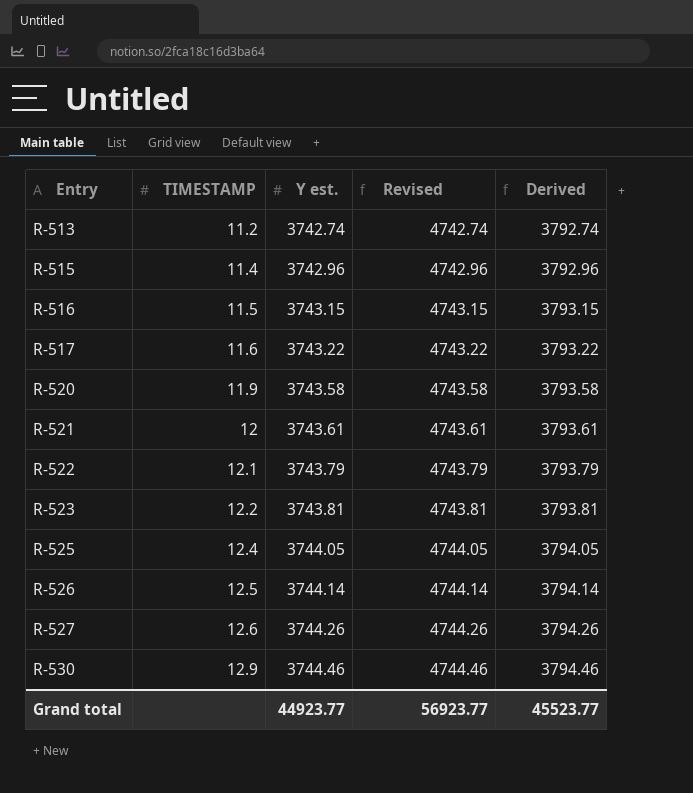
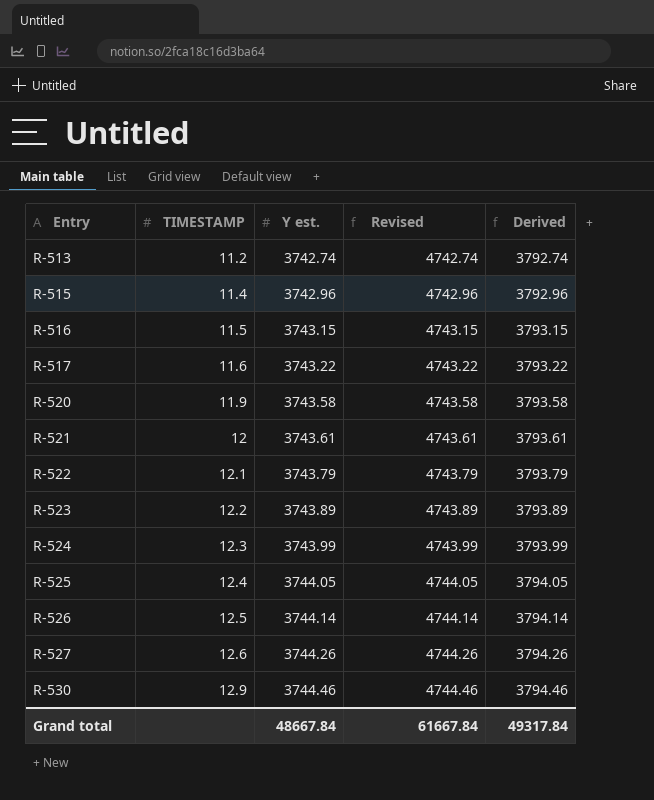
R-523 | Y est.: 3743.81 -> 3743.89
R-523 | Revised: 4743.81 -> 4743.89
R-523 | Derived: 3793.81 -> 3793.89
row R-524: none -> 12.3 | 3743.99 | 4743.99 | 3793.99
Grand total | Y est.: 44923.77 -> 48667.84
Grand total | Revised: 56923.77 -> 61667.84
Grand total | Derived: 45523.77 -> 49317.84

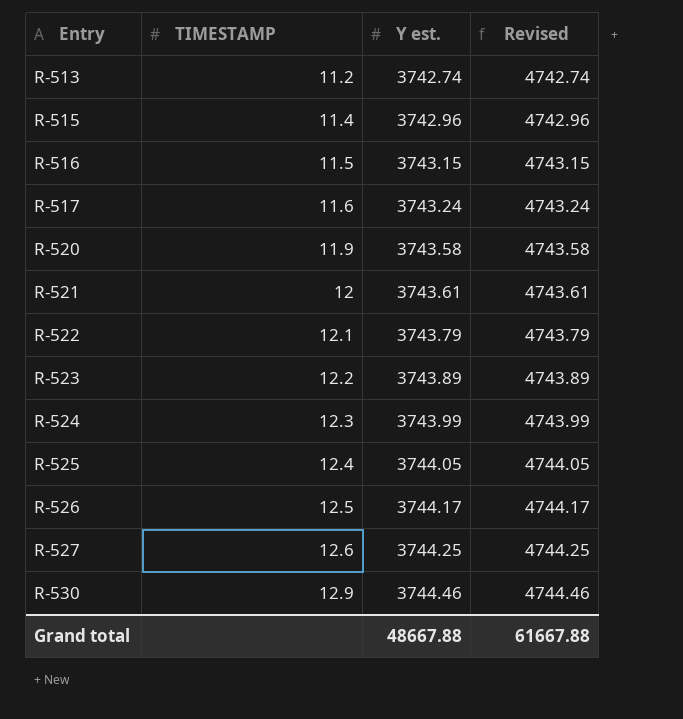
column Derived | formula: [Y est.] + 50 -> none
R-517 | Y est.: 3743.22 -> 3743.24
R-517 | Revised: 4743.22 -> 4743.24
R-526 | Y est.: 3744.14 -> 3744.17
R-526 | Revised: 4744.14 -> 4744.17
R-527 | Y est.: 3744.26 -> 3744.25
R-527 | Revised: 4744.26 -> 4744.25
Grand total | Y est.: 48667.84 -> 48667.88
Grand total | Revised: 61667.84 -> 61667.88

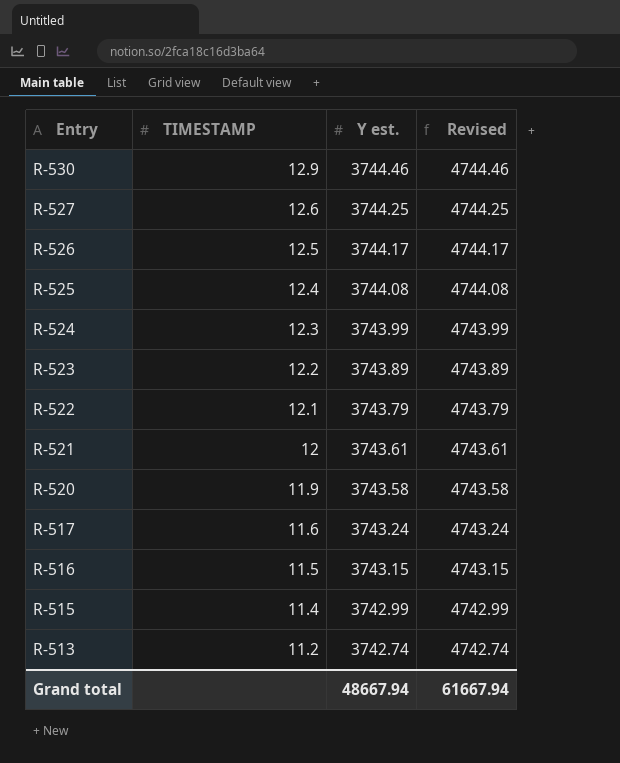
row order: Entry ascending -> Entry descending
R-525 | Y est.: 3744.05 -> 3744.08
R-525 | Revised: 4744.05 -> 4744.08
R-515 | Y est.: 3742.96 -> 3742.99
R-515 | Revised: 4742.96 -> 4742.99
Grand total | Y est.: 48667.88 -> 48667.94
Grand total | Revised: 61667.88 -> 61667.94

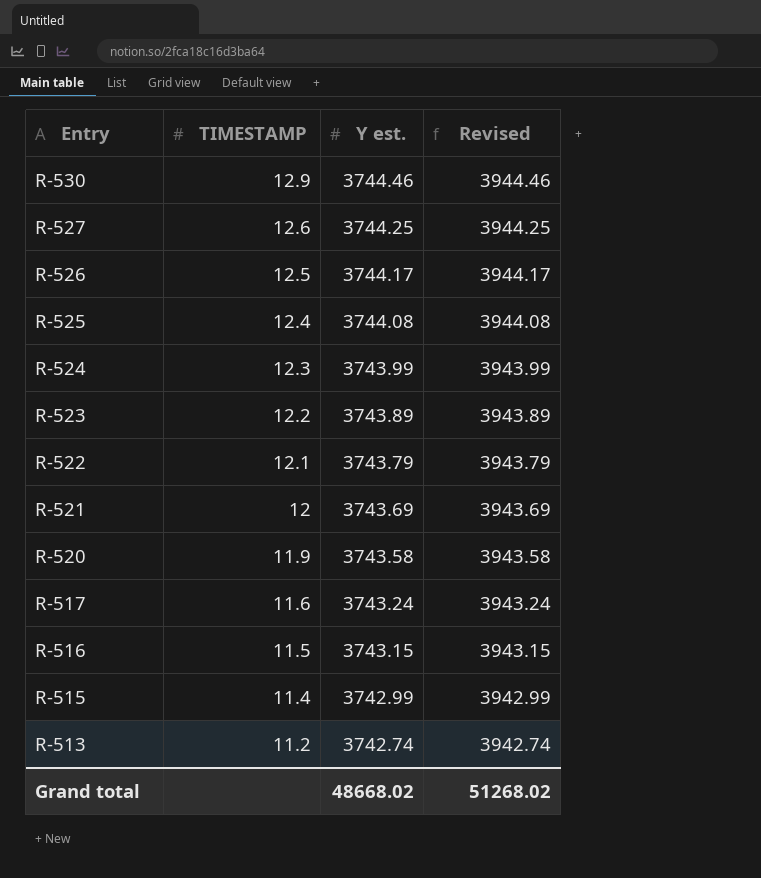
column Revised | formula: [Y est.] + 1000 -> [Y est.] + 200
R-521 | Y est.: 3743.61 -> 3743.69
Grand total | Y est.: 48667.94 -> 48668.02
Grand total | Revised: 61667.94 -> 51268.02

